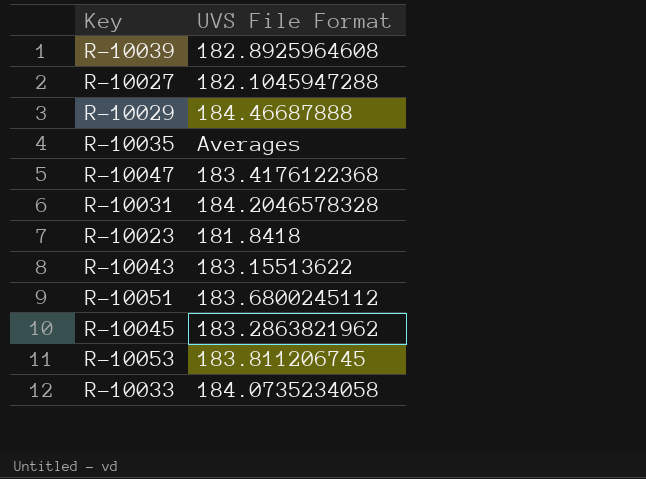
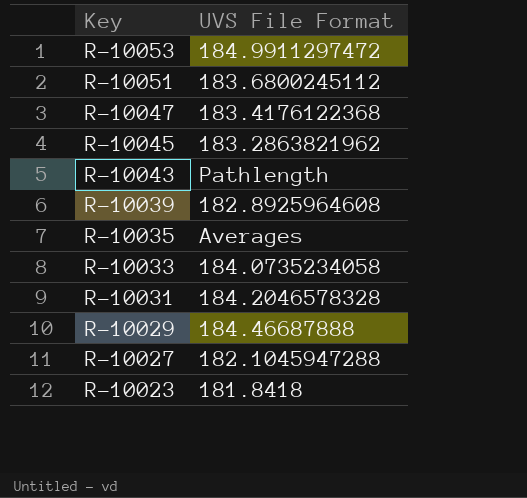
row order: none -> Key descending
R-10053 | UVS File Format: 183.811206745 -> 184.9911297472
R-10043 | UVS File Format: 183.15513622 -> Pathlength

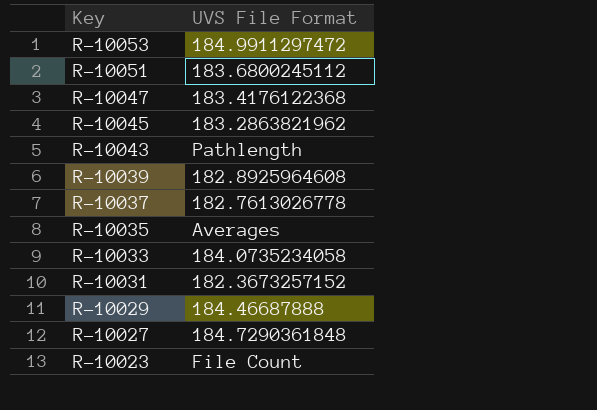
row R-10037: none -> 182.7613026778
R-10031 | UVS File Format: 184.2046578328 -> 182.3673257152
R-10027 | UVS File Format: 182.1045947288 -> 184.7290361848
R-10023 | UVS File Format: 181.8418 -> File Count

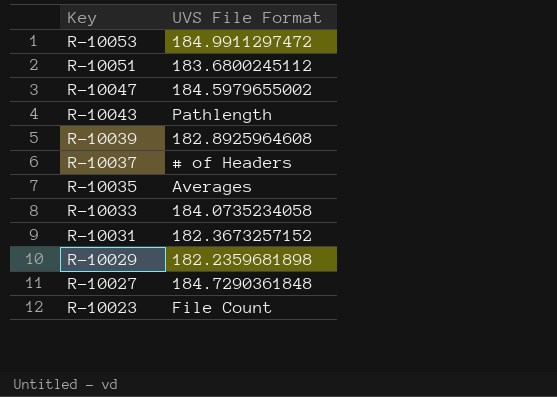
row R-10045: 183.2863821962 -> none
R-10047 | UVS File Format: 183.4176122368 -> 184.5979655002
R-10037 | UVS File Format: 182.7613026778 -> # of Headers
R-10029 | UVS File Format: 184.46687888 -> 182.2359681898

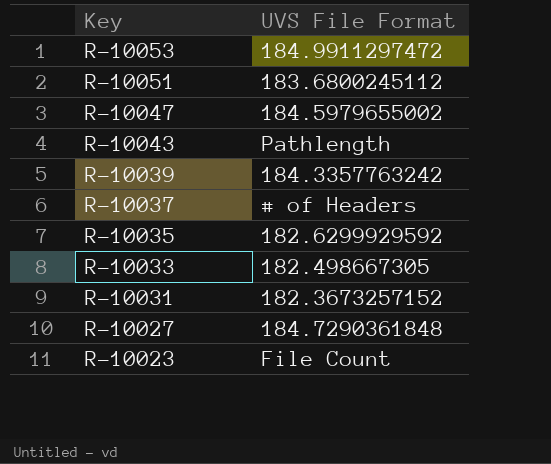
row R-10029: 182.2359681898 -> none
R-10039 | UVS File Format: 182.8925964608 -> 184.3357763242
R-10035 | UVS File Format: Averages -> 182.6299929592
R-10033 | UVS File Format: 184.0735234058 -> 182.498667305

